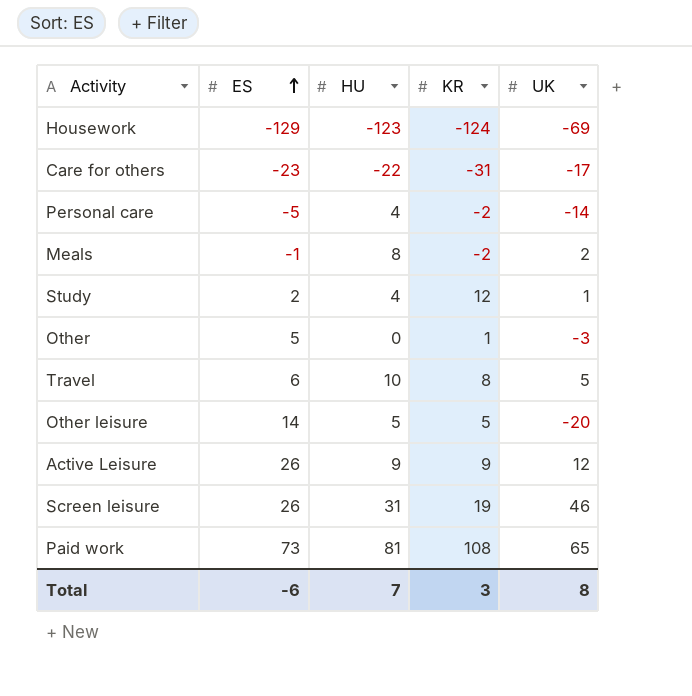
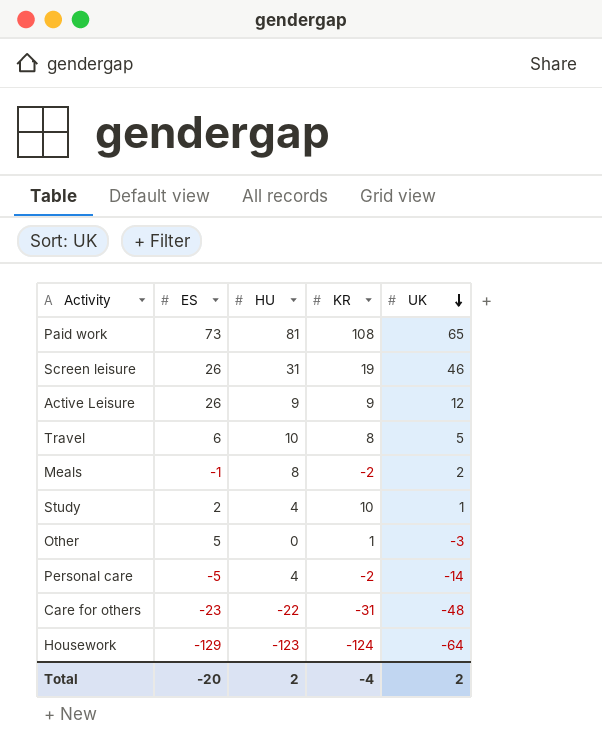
row order: ES ascending -> UK descending
row Other leisure: 14 | 5 | 5 | -20 -> none
Study | KR: 12 -> 10
Care for others | UK: -17 -> -48
Housework | UK: -69 -> -64
Total | ES: -6 -> -20
Total | HU: 7 -> 2
Total | KR: 3 -> -4
Total | UK: 8 -> 2

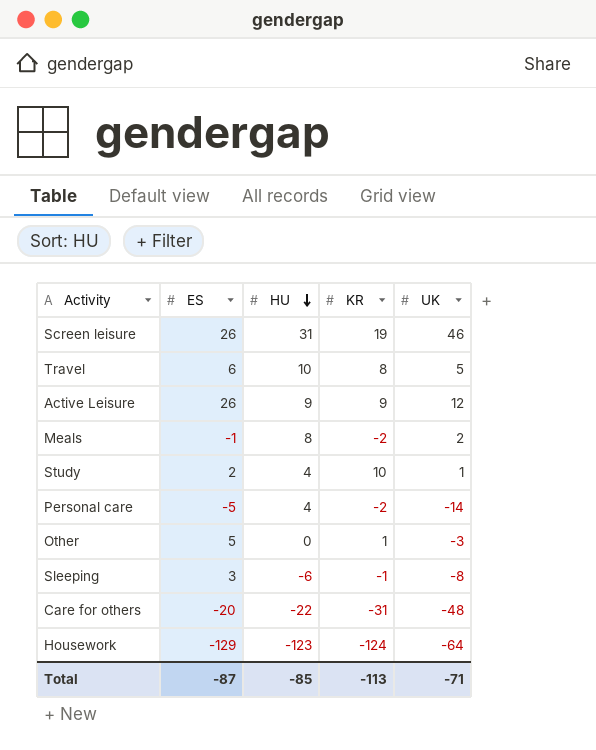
row order: UK descending -> HU descending
row Paid work: 73 | 81 | 108 | 65 -> none
row Sleeping: none -> 3 | -6 | -1 | -8
Care for others | ES: -23 -> -20
Total | ES: -20 -> -87
Total | HU: 2 -> -85
Total | KR: -4 -> -113
Total | UK: 2 -> -71

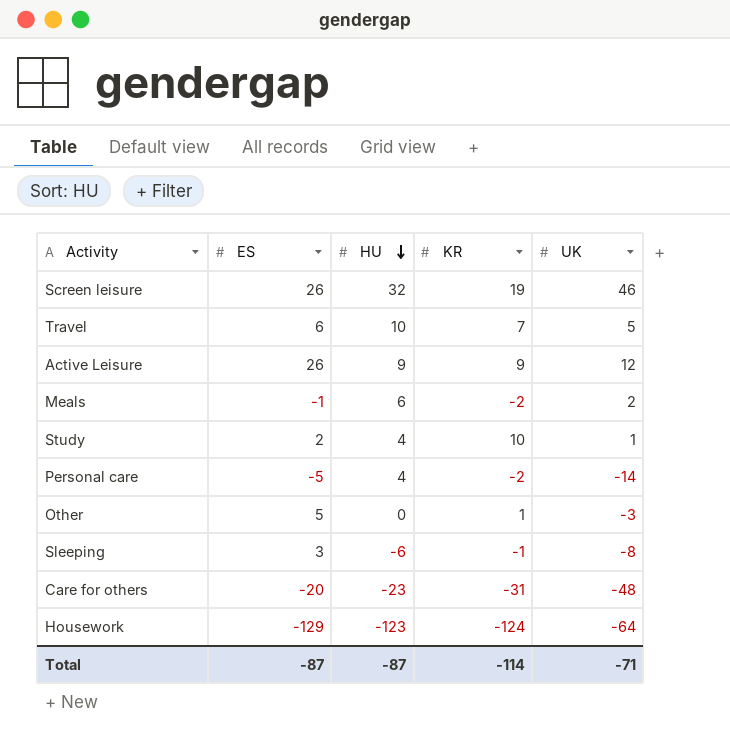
Screen leisure | HU: 31 -> 32
Travel | KR: 8 -> 7
Meals | HU: 8 -> 6
Care for others | HU: -22 -> -23
Total | HU: -85 -> -87
Total | KR: -113 -> -114

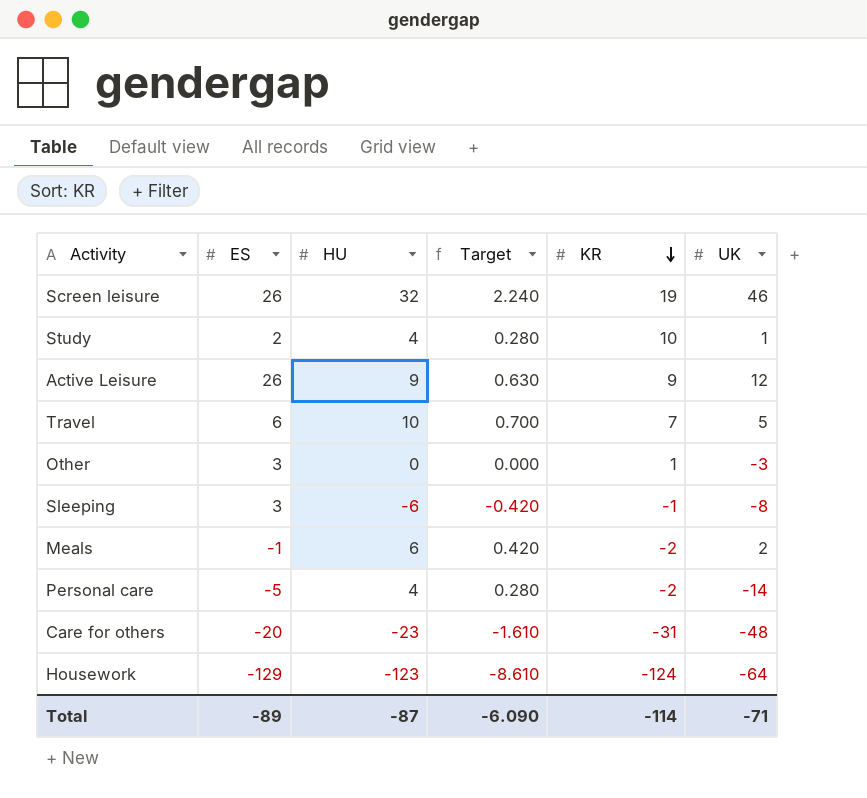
row order: HU descending -> KR descending
column Target | formula: none -> [HU] * 0.07
Other | ES: 5 -> 3
Total | ES: -87 -> -89

